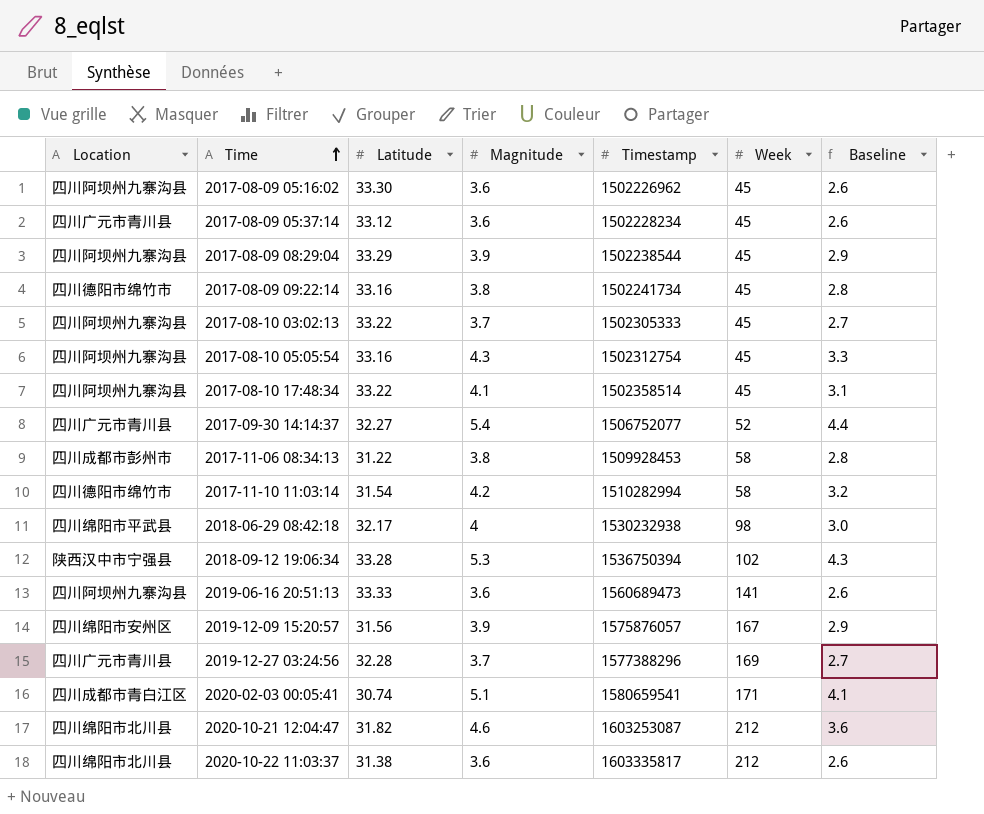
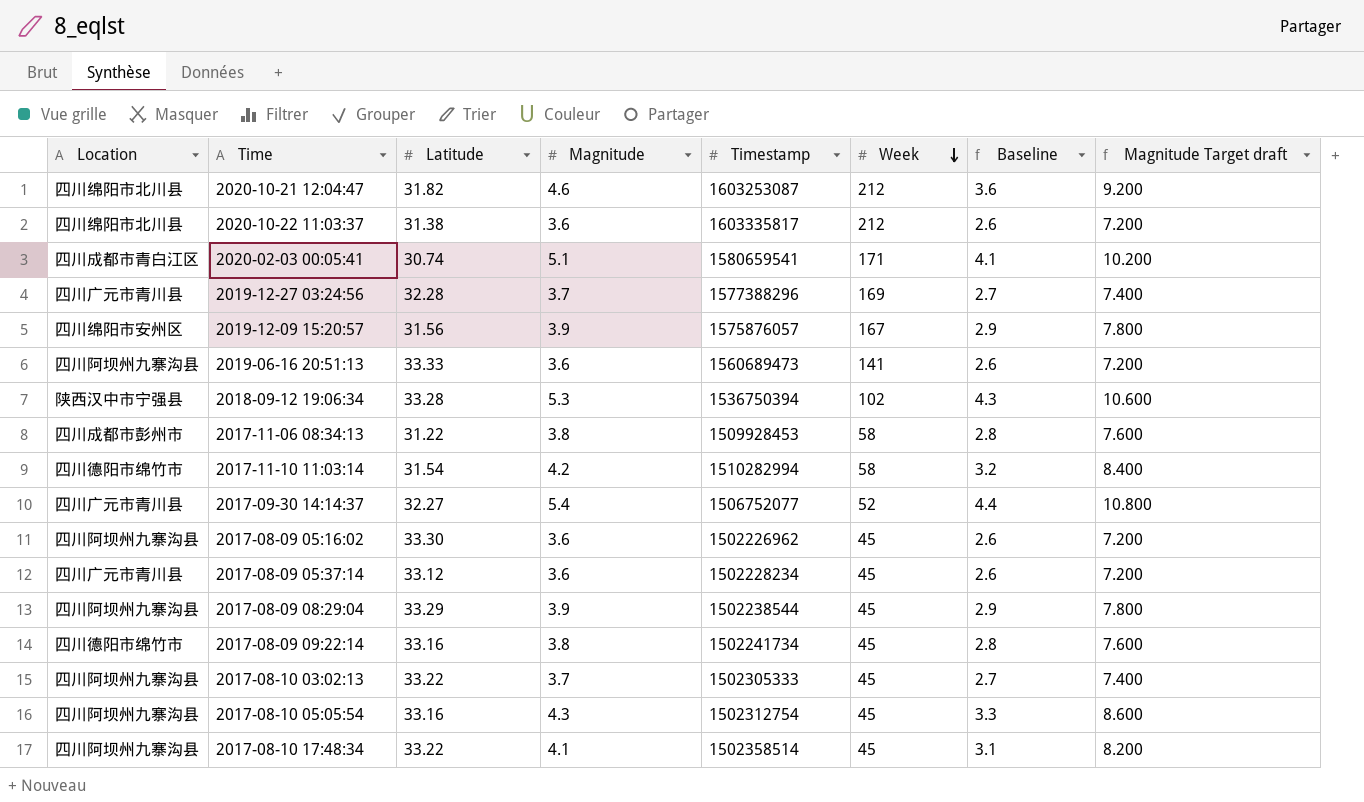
row order: Time ascending -> Week descending
column Magnitude Target draft | formula: none -> [Magnitude] * 2
row 2018-06-29 08:42:18: 四川绵阳市平武县 | 32.17 | 4 | 1530232938 | 98 | 3.0 -> none

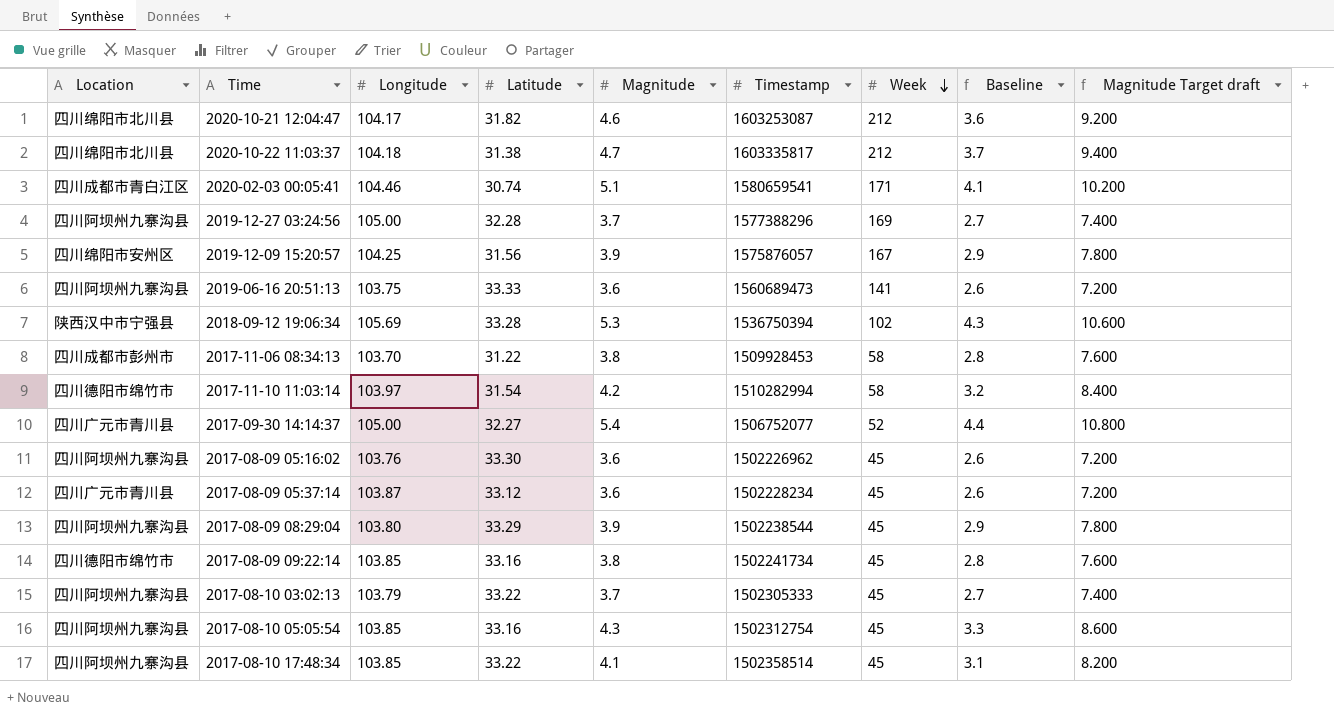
column Longitude | position: none -> 3
2020-10-22 11:03:37 | Magnitude: 3.6 -> 4.7
2020-10-22 11:03:37 | Baseline: 2.6 -> 3.7
2020-10-22 11:03:37 | Magnitude Target draft: 7.200 -> 9.400
2019-12-27 03:24:56 | Location: 四川广元市青川县 -> 四川阿坝州九寨沟县

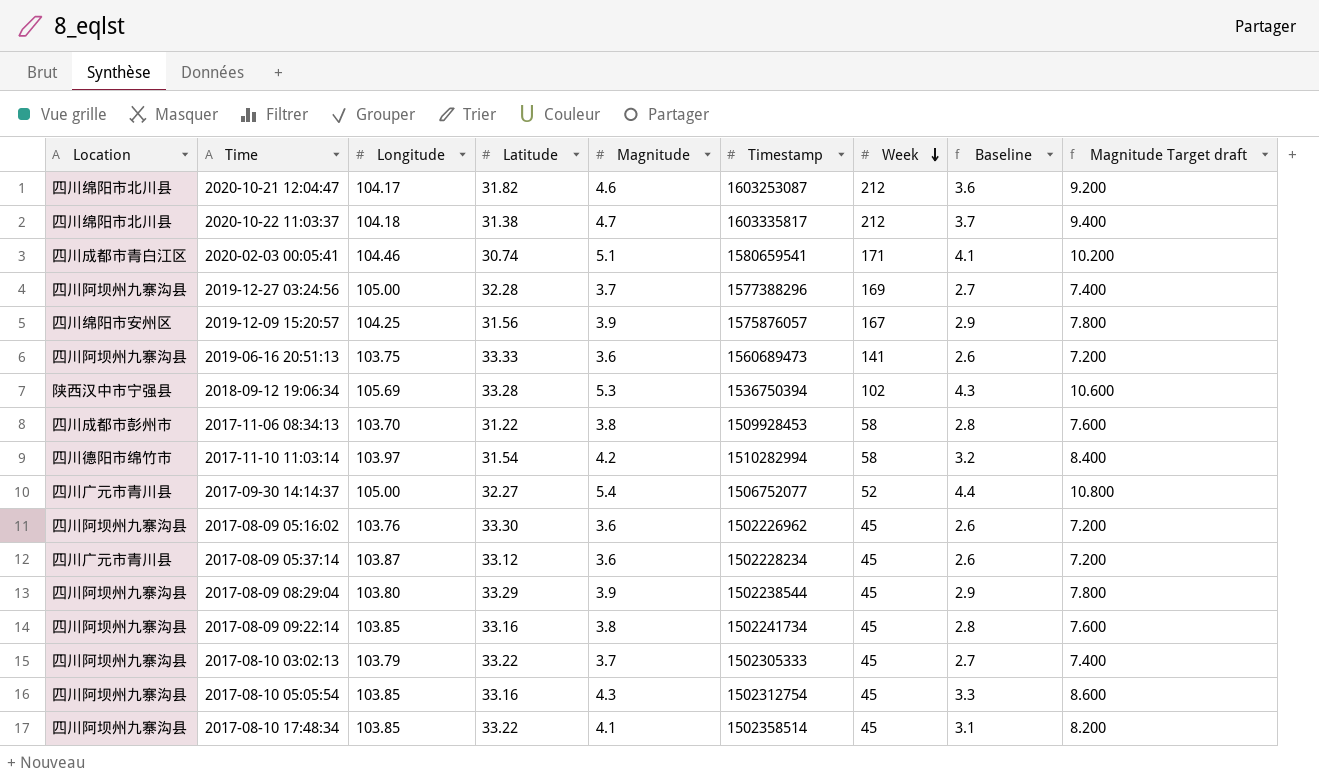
2017-08-09 09:22:14 | Location: 四川德阳市绵竹市 -> 四川阿坝州九寨沟县

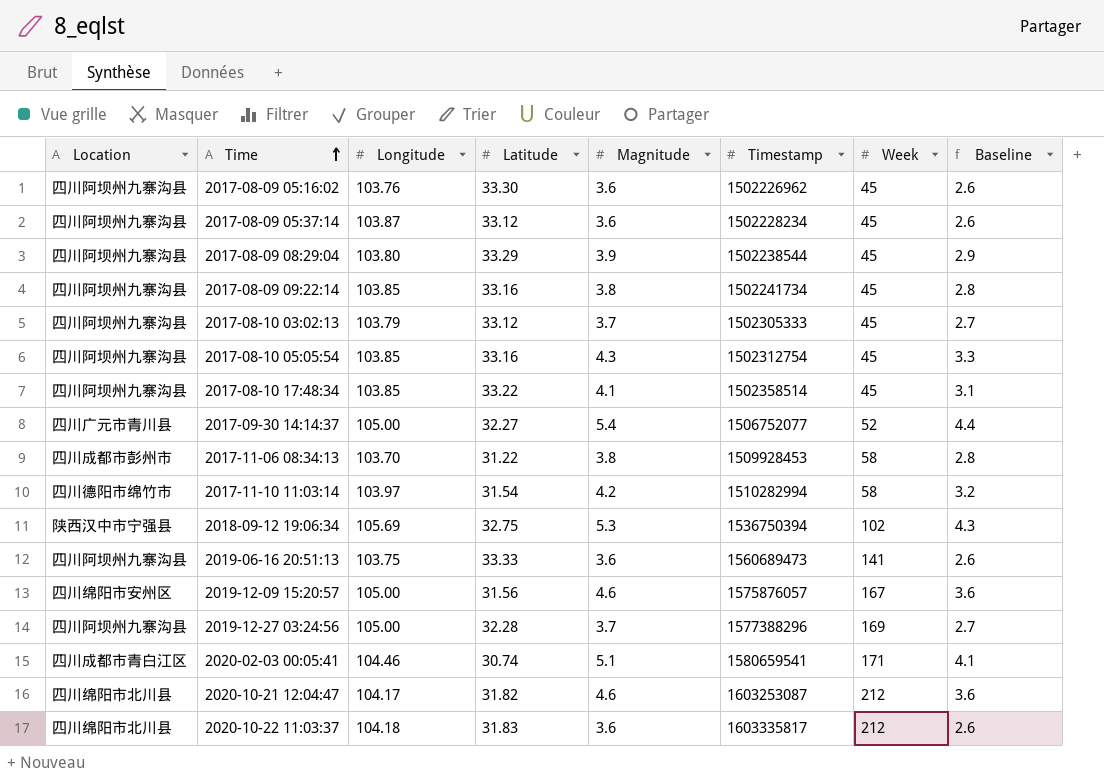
row order: Week descending -> Time ascending
column Magnitude Target draft | formula: [Magnitude] * 2 -> none
2017-08-09 05:37:14 | Location: 四川广元市青川县 -> 四川阿坝州九寨沟县
2017-08-10 03:02:13 | Latitude: 33.22 -> 33.12
2018-09-12 19:06:34 | Latitude: 33.28 -> 32.75
2019-12-09 15:20:57 | Longitude: 104.25 -> 105.00
2019-12-09 15:20:57 | Magnitude: 3.9 -> 4.6
2019-12-09 15:20:57 | Baseline: 2.9 -> 3.6
2020-10-22 11:03:37 | Latitude: 31.38 -> 31.83
2020-10-22 11:03:37 | Magnitude: 4.7 -> 3.6
2020-10-22 11:03:37 | Baseline: 3.7 -> 2.6

